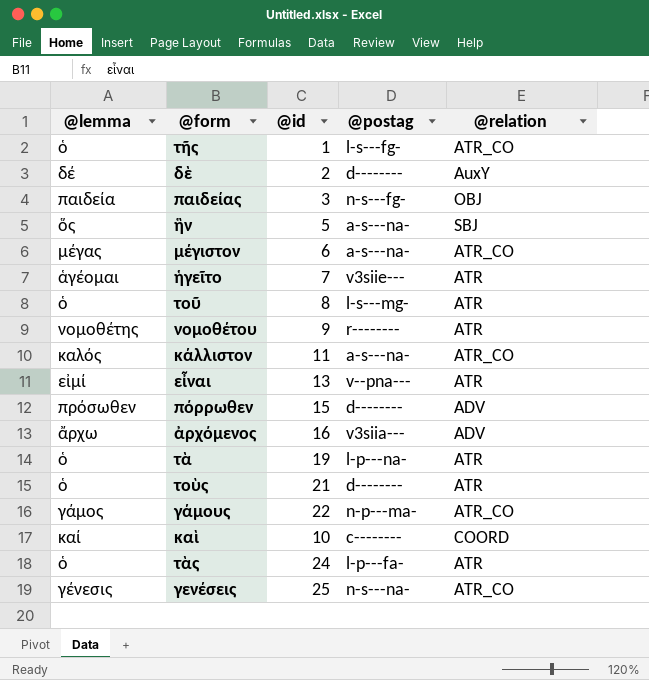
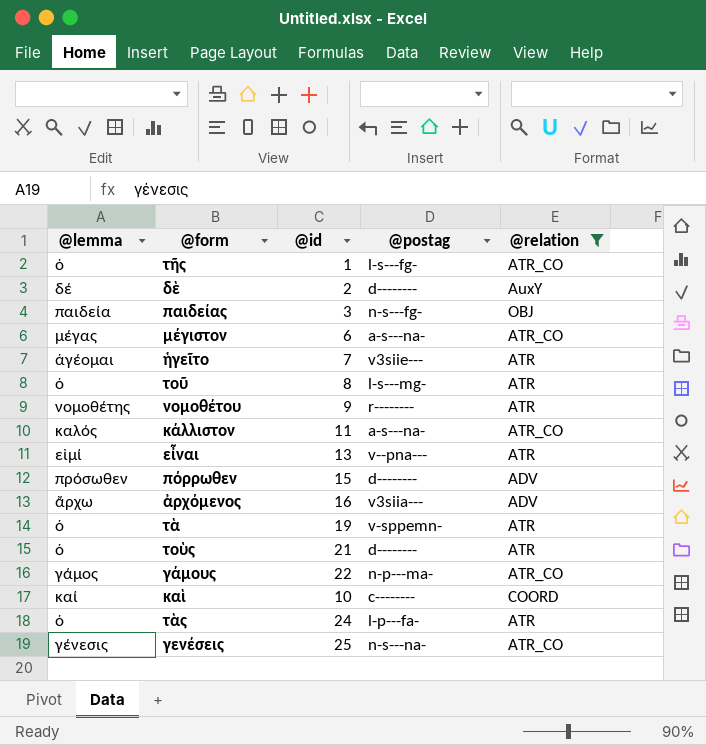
filter: none -> @relation != SBJ
τὰ | @postag: l-p---na- -> v-sppemn-

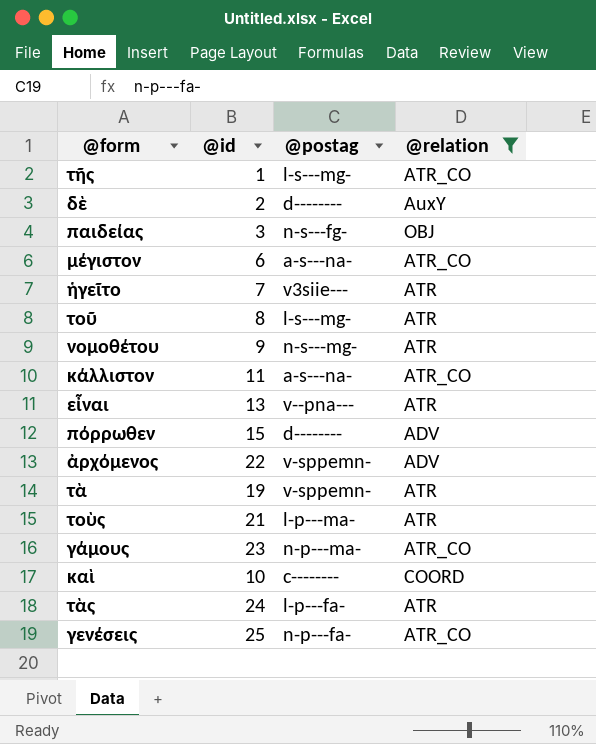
column @lemma | position: 1 -> none
τῆς | @postag: l-s---fg- -> l-s---mg-
νομοθέτου | @postag: r-------- -> n-s---mg-
ἀρχόμενος | @id: 16 -> 22
ἀρχόμενος | @postag: v3siia--- -> v-sppemn-
τοὺς | @postag: d-------- -> l-p---ma-
γάμους | @id: 22 -> 23
γενέσεις | @postag: n-s---na- -> n-p---fa-

